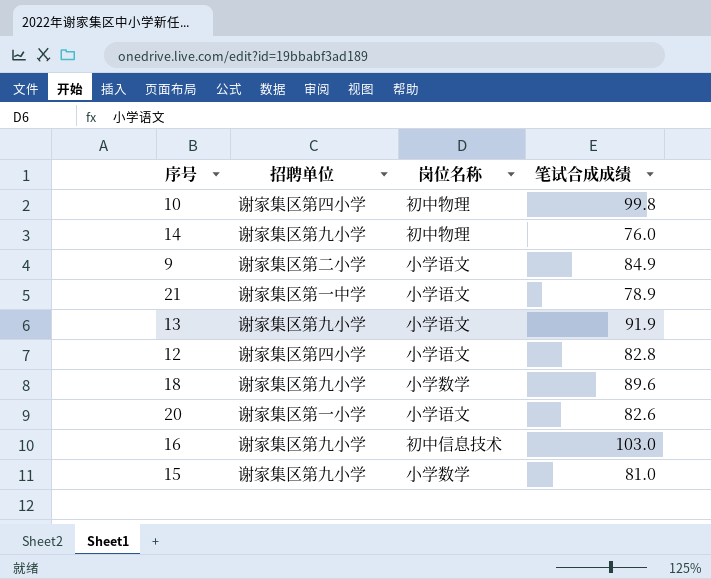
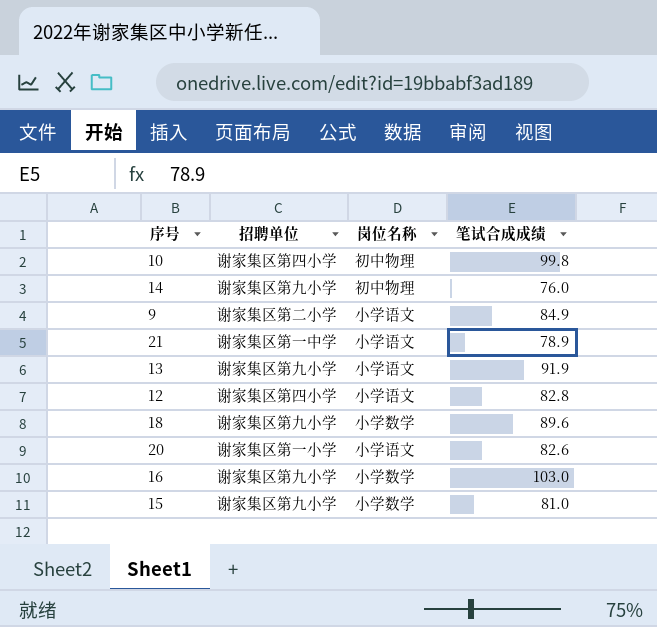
16 | 岗位名称: 初中信息技术 -> 小学数学

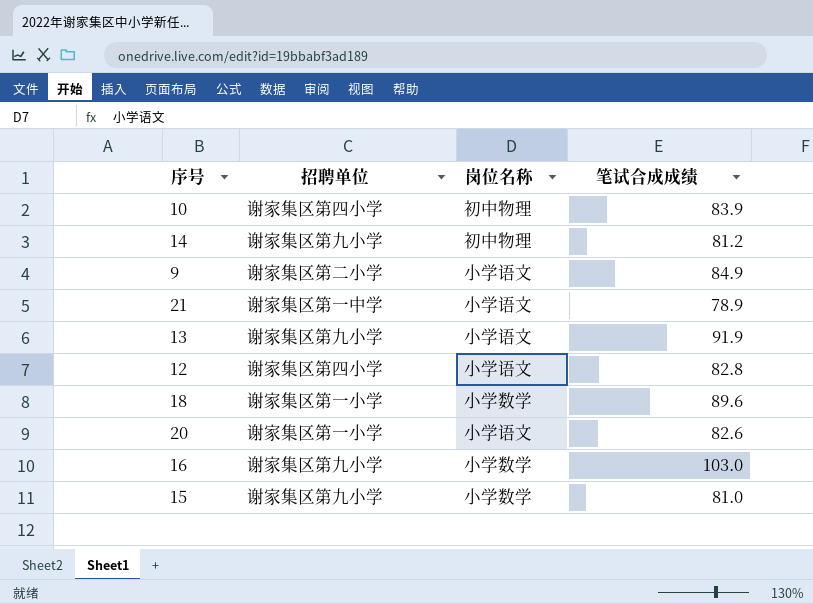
10 | 笔试合成成绩: 99.8 -> 83.9
14 | 笔试合成成绩: 76.0 -> 81.2
18 | 招聘单位: 谢家集区第九小学 -> 谢家集区第一小学

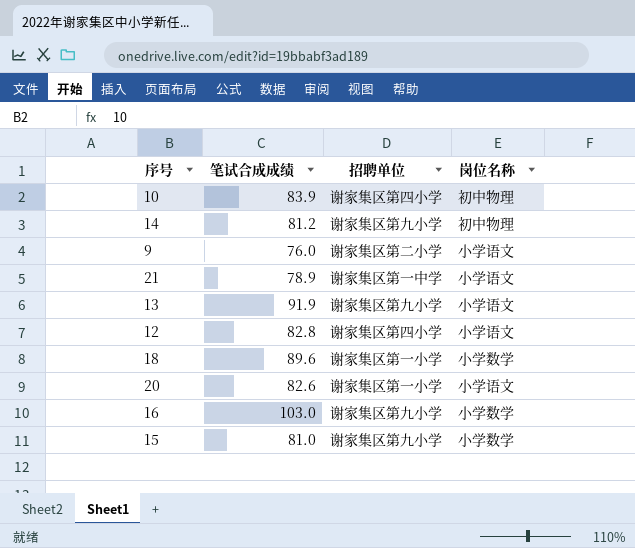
column 笔试合成成绩 | position: 4 -> 2
9 | 笔试合成成绩: 84.9 -> 76.0

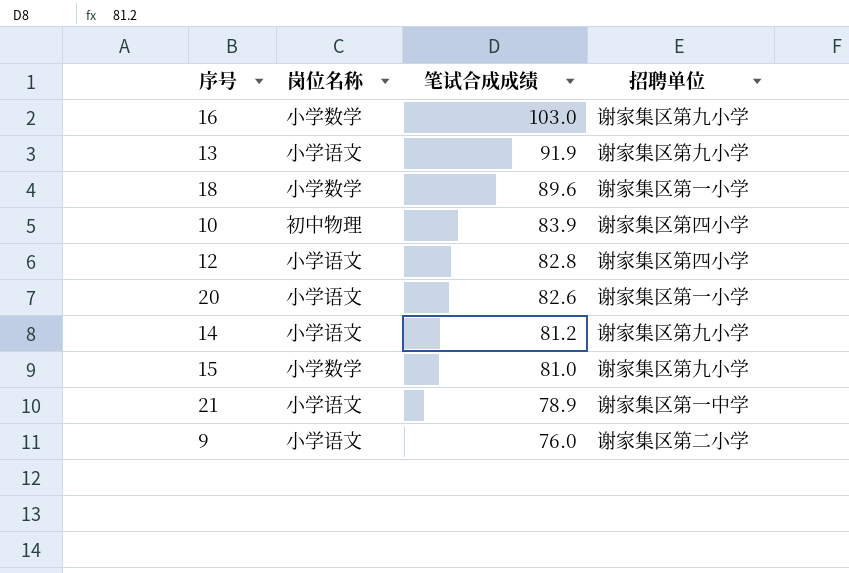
row order: none -> 笔试合成成绩 descending
column 岗位名称 | position: 4 -> 2
14 | 岗位名称: 初中物理 -> 小学语文

